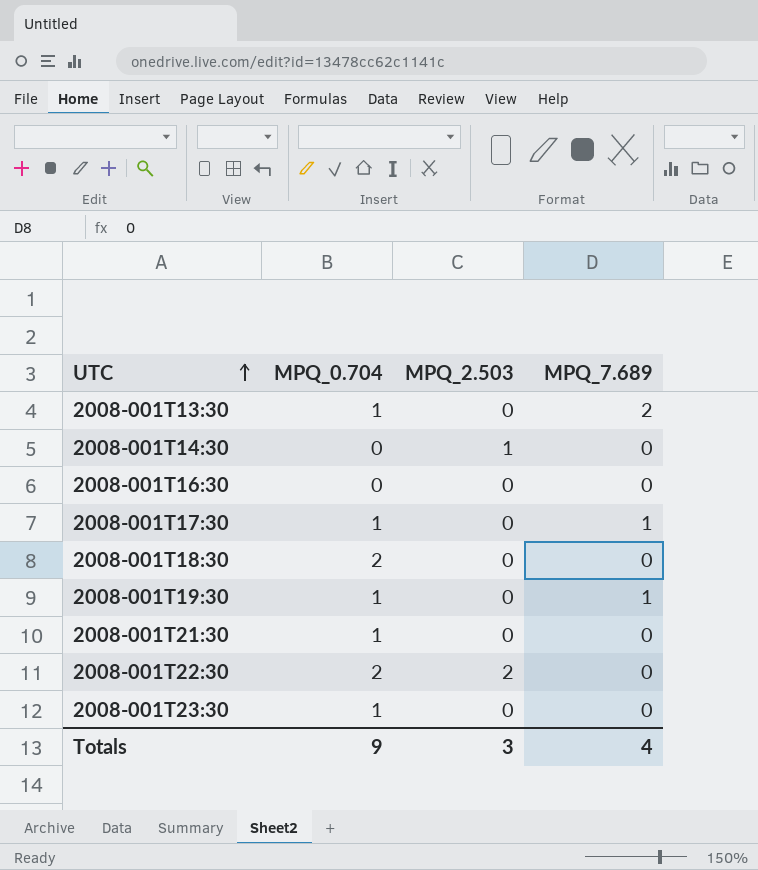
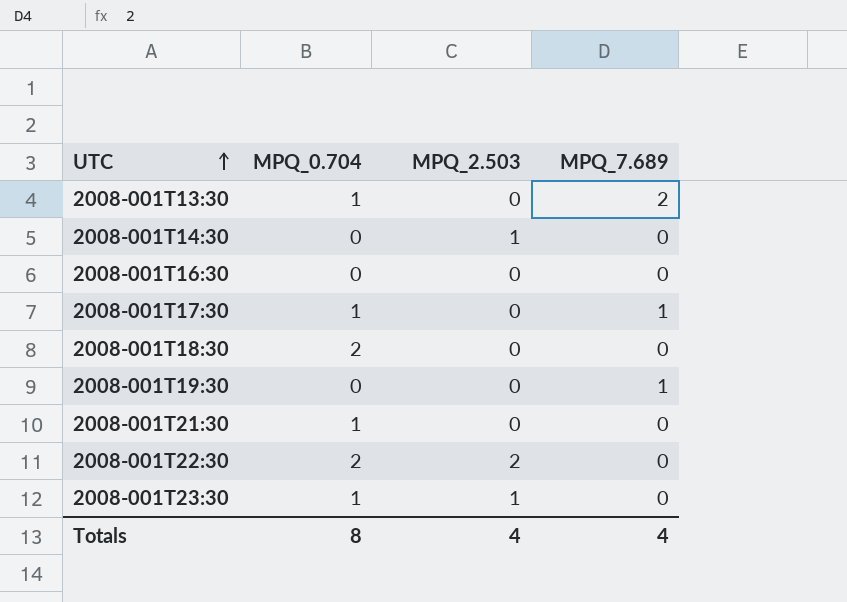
2008-001T19:30 | MPQ_0.704: 1 -> 0
2008-001T23:30 | MPQ_2.503: 0 -> 1
Totals | MPQ_0.704: 9 -> 8
Totals | MPQ_2.503: 3 -> 4

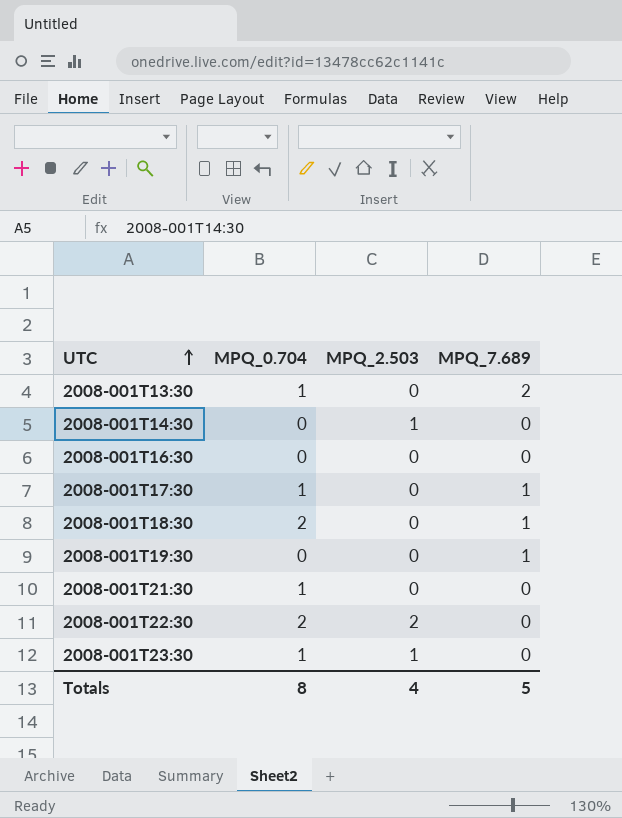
2008-001T18:30 | MPQ_7.689: 0 -> 1
Totals | MPQ_7.689: 4 -> 5

